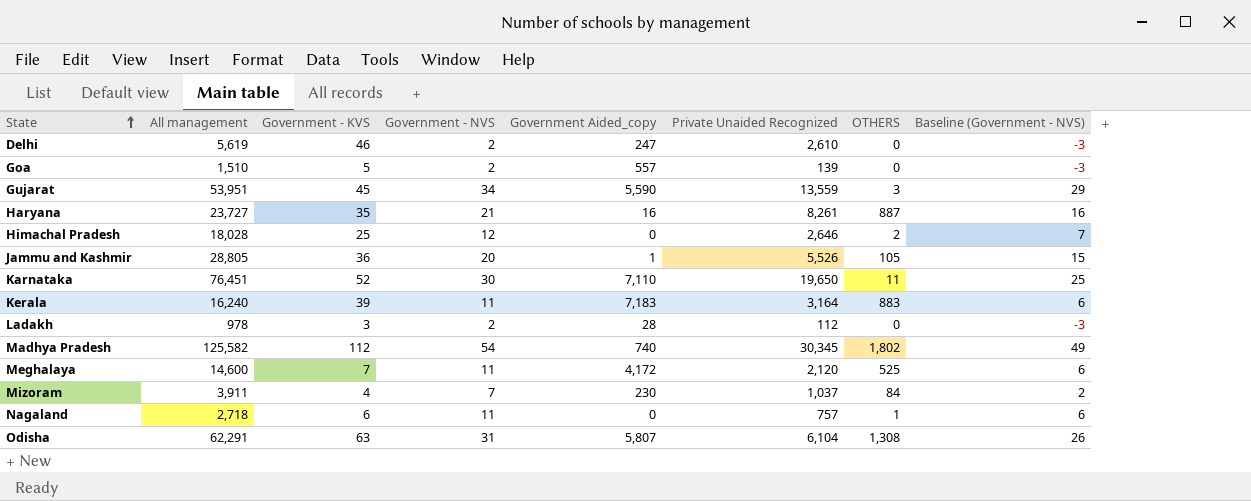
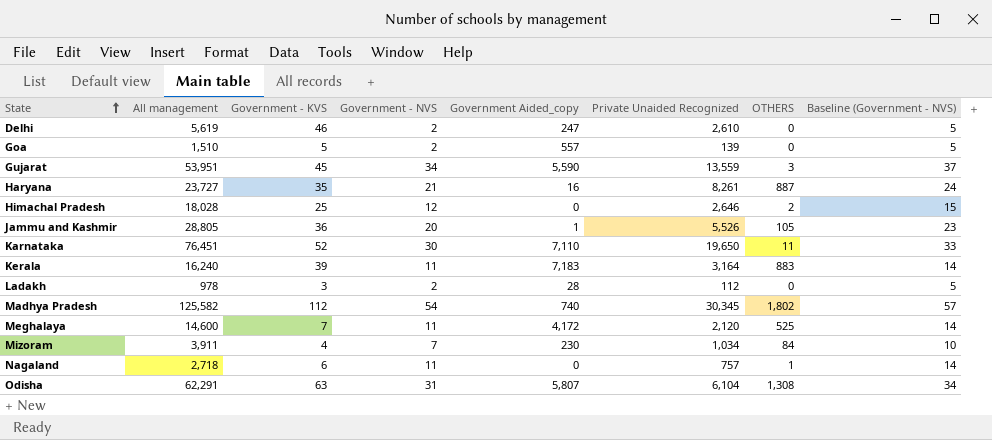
column Baseline (Government - NVS) | formula: [Government - NVS] - 5 -> [Government - NVS] + 3
Mizoram | Private Unaided Recognized: 1,037 -> 1,034

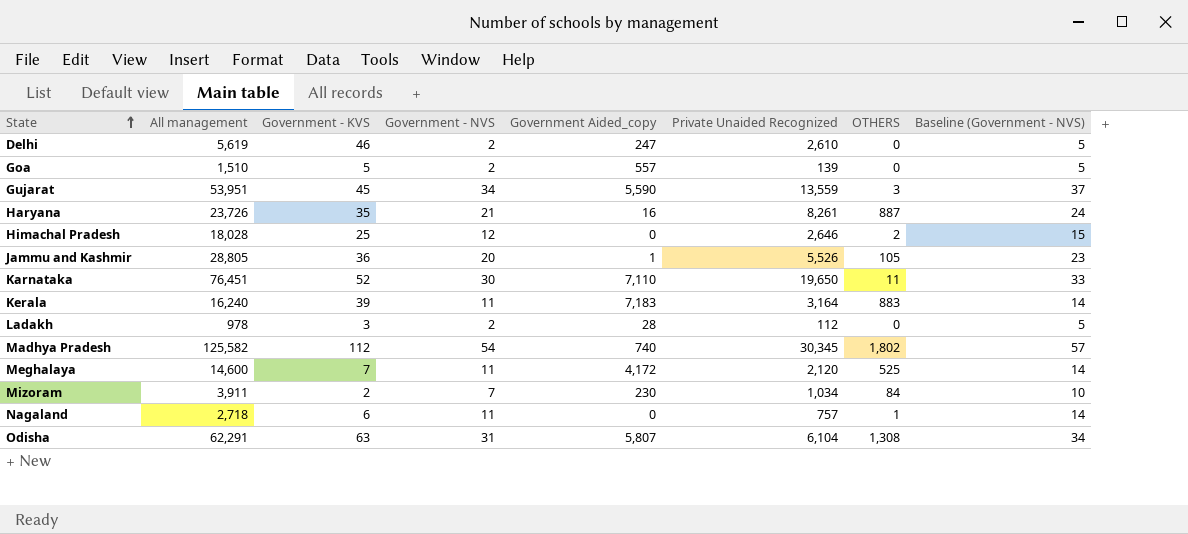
Haryana | All management: 23,727 -> 23,726
Mizoram | Government - KVS: 4 -> 2

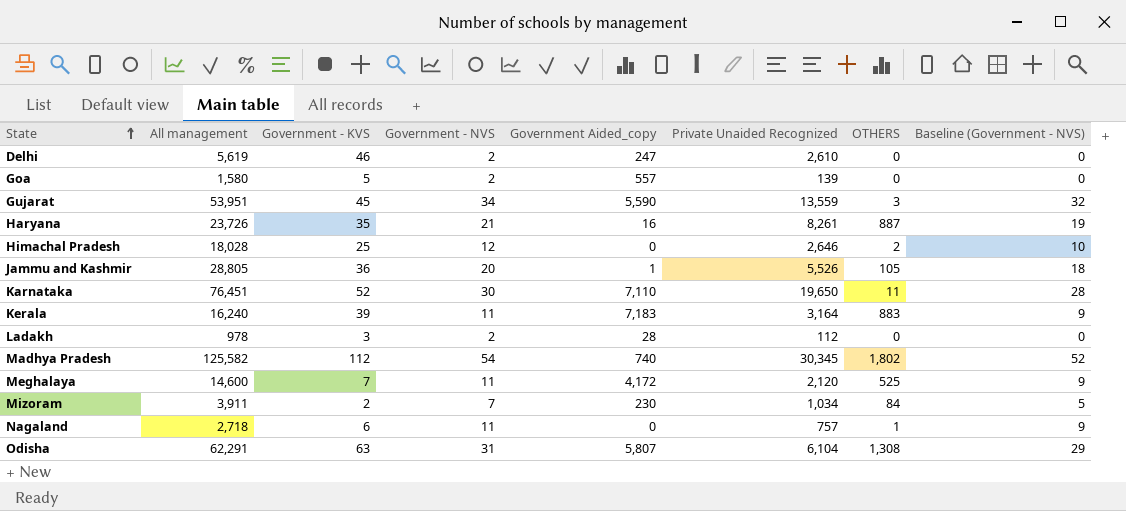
column Baseline (Government - NVS) | formula: [Government - NVS] + 3 -> [Government - NVS] - 2
Goa | All management: 1,510 -> 1,580

